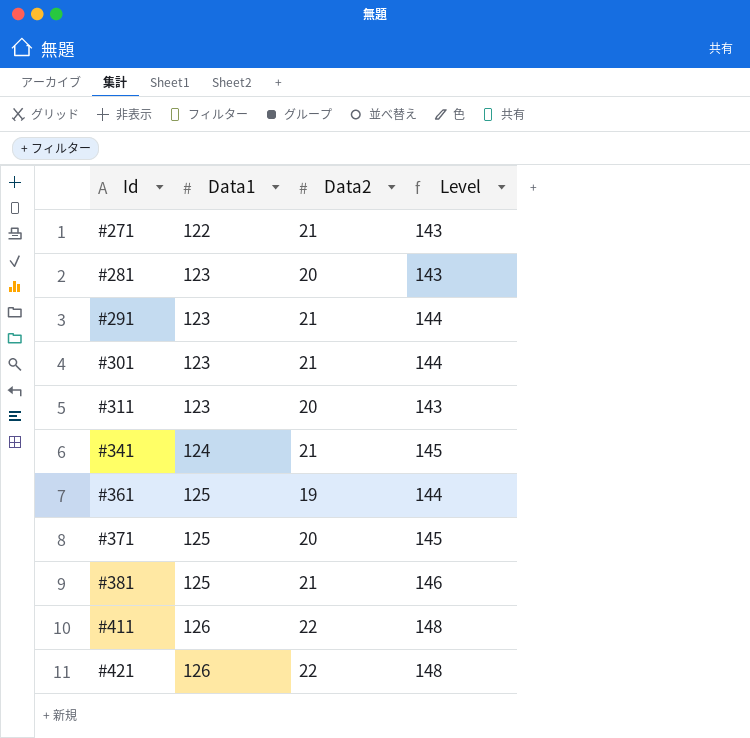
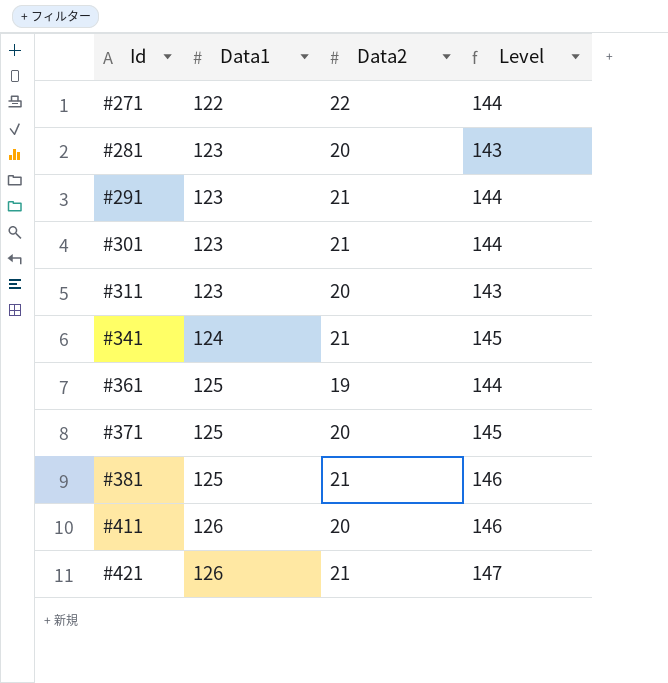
#271 | Data2: 21 -> 22
#271 | Level: 143 -> 144
#411 | Data2: 22 -> 20
#411 | Level: 148 -> 146
#421 | Data2: 22 -> 21
#421 | Level: 148 -> 147

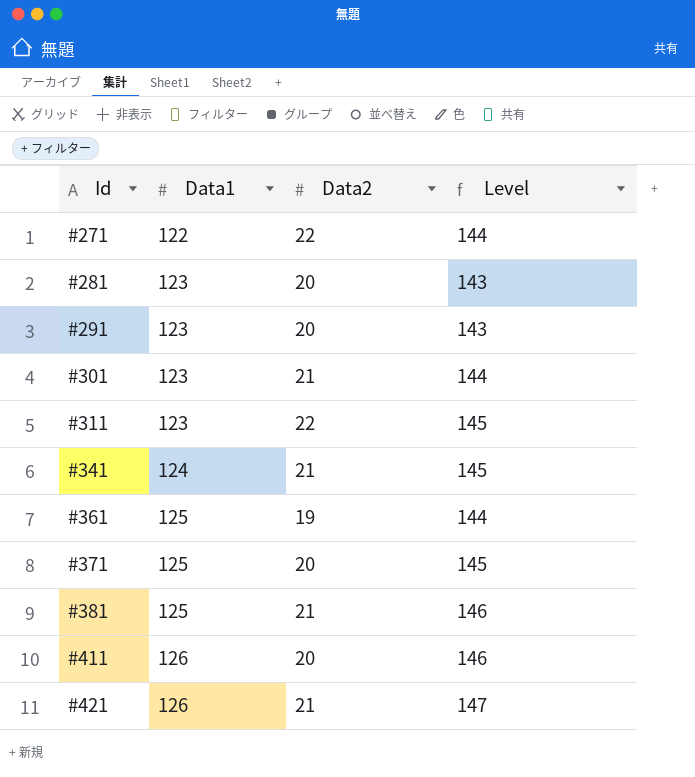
#291 | Data2: 21 -> 20
#291 | Level: 144 -> 143
#311 | Data2: 20 -> 22
#311 | Level: 143 -> 145

